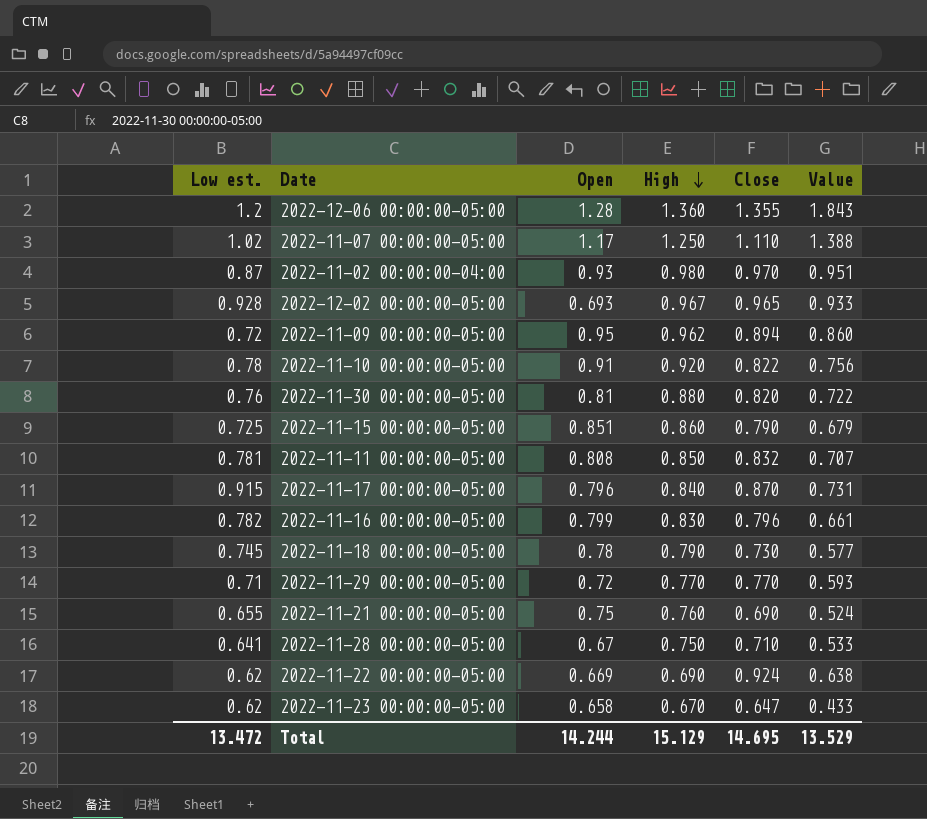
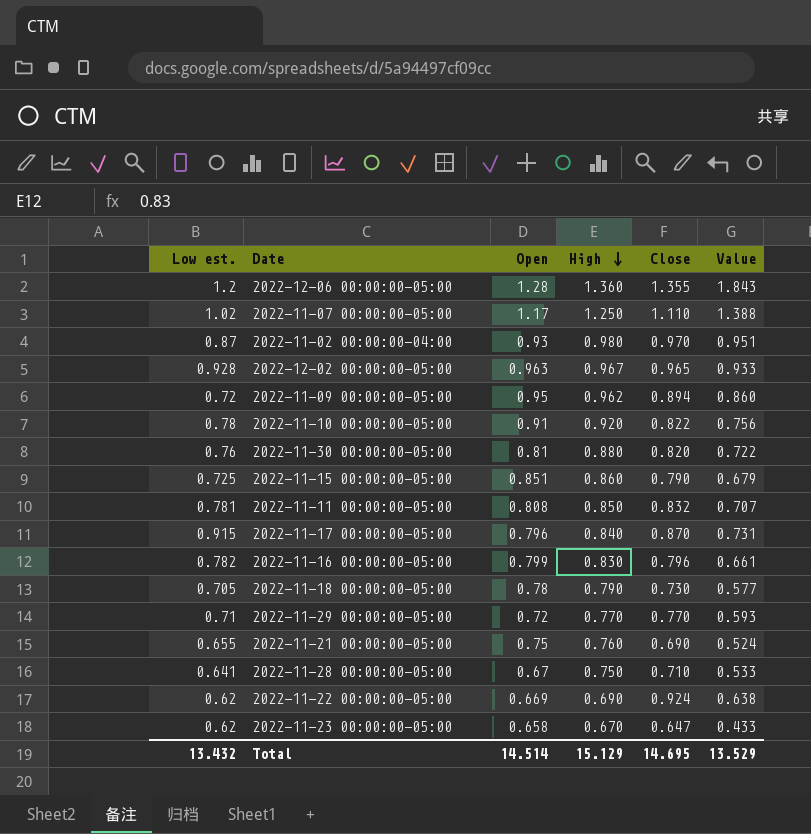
2022-12-02 00:00:00-05:00 | Open: 0.693 -> 0.963
2022-11-18 00:00:00-05:00 | Low est.: 0.745 -> 0.705
Total | Low est.: 13.472 -> 13.432
Total | Open: 14.244 -> 14.514

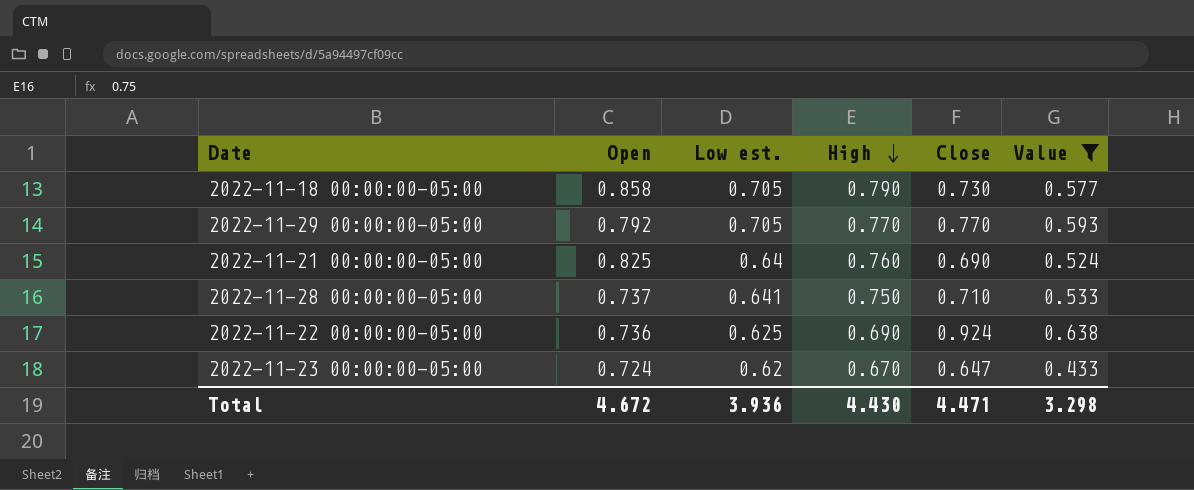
filter: none -> Value <= 0.638
column Low est. | position: 1 -> 3
2022-11-18 00:00:00-05:00 | Open: 0.78 -> 0.858
2022-11-29 00:00:00-05:00 | Open: 0.72 -> 0.792
2022-11-29 00:00:00-05:00 | Low est.: 0.71 -> 0.705
2022-11-21 00:00:00-05:00 | Open: 0.75 -> 0.825
2022-11-21 00:00:00-05:00 | Low est.: 0.655 -> 0.64
2022-11-28 00:00:00-05:00 | Open: 0.67 -> 0.737
2022-11-22 00:00:00-05:00 | Open: 0.669 -> 0.736
2022-11-22 00:00:00-05:00 | Low est.: 0.62 -> 0.625
2022-11-23 00:00:00-05:00 | Open: 0.658 -> 0.724
Total | Open: 14.514 -> 4.672
Total | Low est.: 13.432 -> 3.936
Total | High: 15.129 -> 4.430
Total | Close: 14.695 -> 4.471
Total | Value: 13.529 -> 3.298

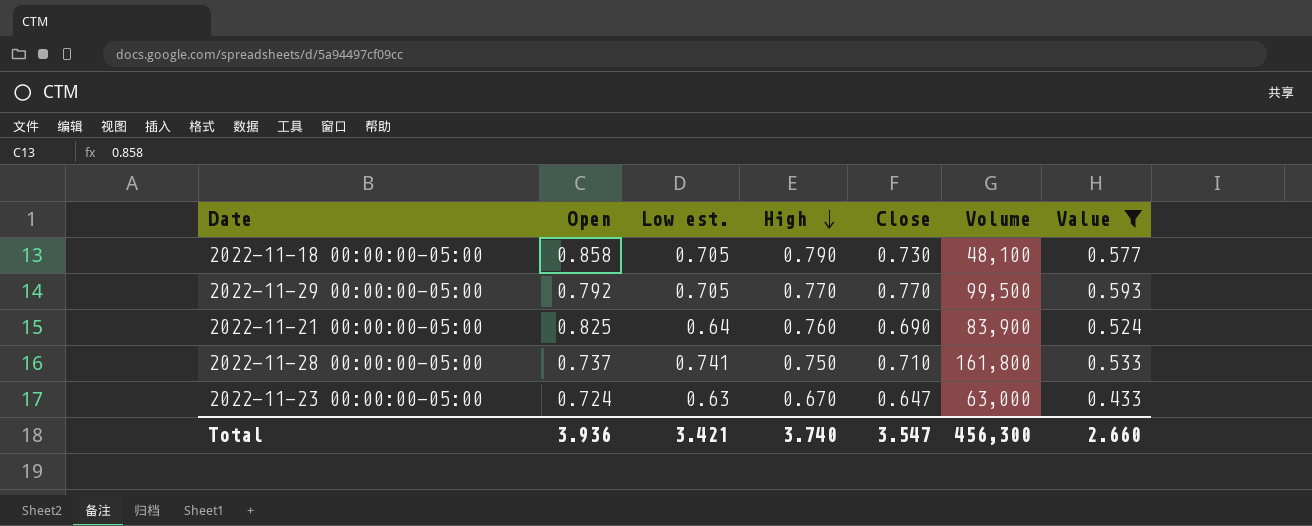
column Volume | position: none -> 6
row 2022-11-22 00:00:00-05:00: 0.736 | 0.625 | 0.690 | 0.924 | 0.638 -> none
2022-11-28 00:00:00-05:00 | Low est.: 0.641 -> 0.741
2022-11-23 00:00:00-05:00 | Low est.: 0.62 -> 0.63
Total | Open: 4.672 -> 3.936
Total | Low est.: 3.936 -> 3.421
Total | High: 4.430 -> 3.740
Total | Close: 4.471 -> 3.547
Total | Value: 3.298 -> 2.660

